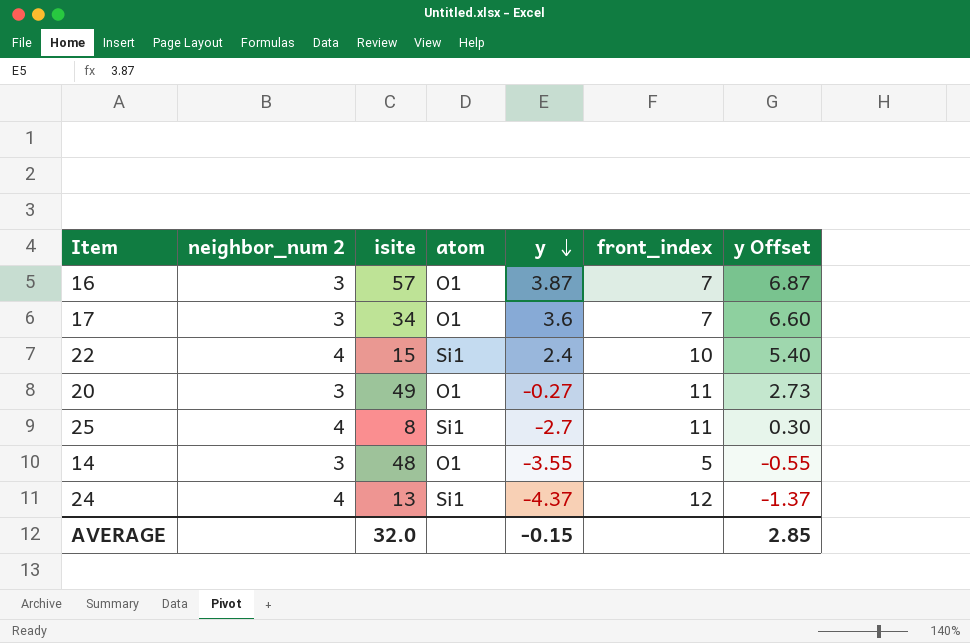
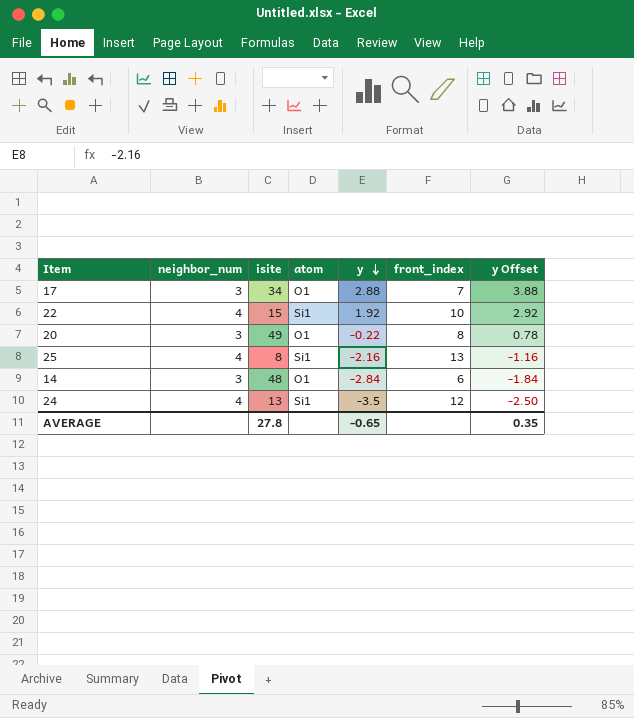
column name: neighbor_num 2 -> neighbor_num
column y Offset | formula: [y] + 3 -> [y] + 1
row 16: 3 | 57 | O1 | 3.87 | 7 | 6.87 -> none
17 | y: 3.6 -> 2.88
22 | y: 2.4 -> 1.92
20 | y: -0.27 -> -0.22
20 | front_index: 11 -> 8
25 | y: -2.7 -> -2.16
25 | front_index: 11 -> 13
14 | y: -3.55 -> -2.84
14 | front_index: 5 -> 6
24 | y: -4.37 -> -3.5
AVERAGE | isite: 32.0 -> 27.8
AVERAGE | y: -0.15 -> -0.65
AVERAGE | y Offset: 2.85 -> 0.35

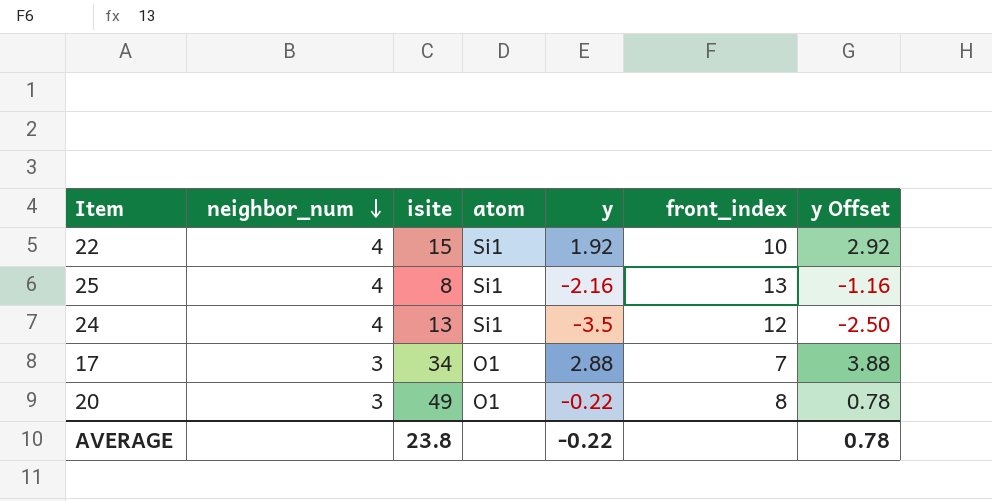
row order: y descending -> neighbor_num descending
row 14: 3 | 48 | O1 | -2.84 | 6 | -1.84 -> none
AVERAGE | isite: 27.8 -> 23.8
AVERAGE | y: -0.65 -> -0.22
AVERAGE | y Offset: 0.35 -> 0.78

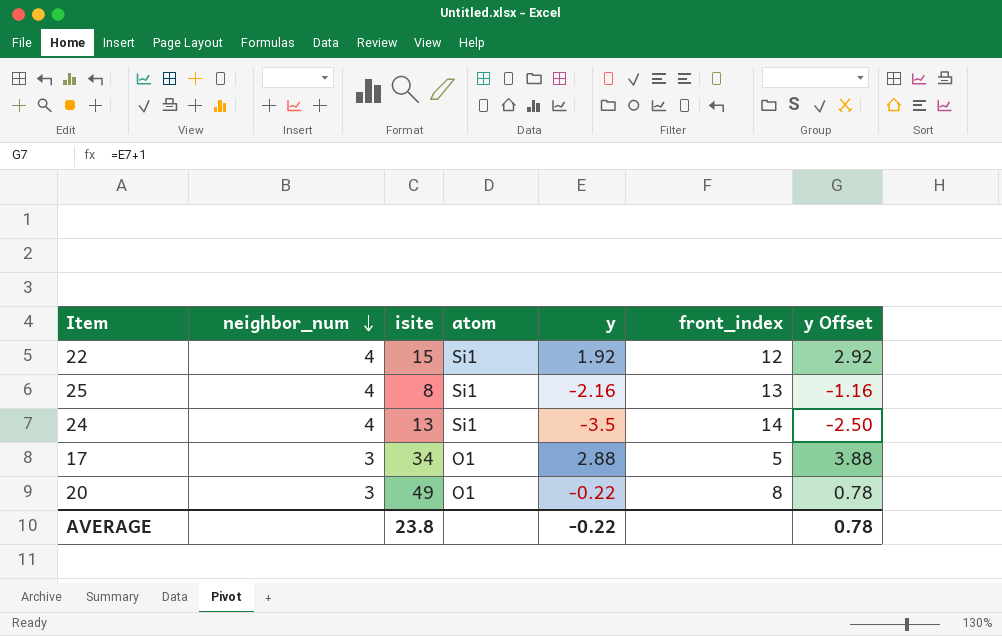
22 | front_index: 10 -> 12
24 | front_index: 12 -> 14
17 | front_index: 7 -> 5

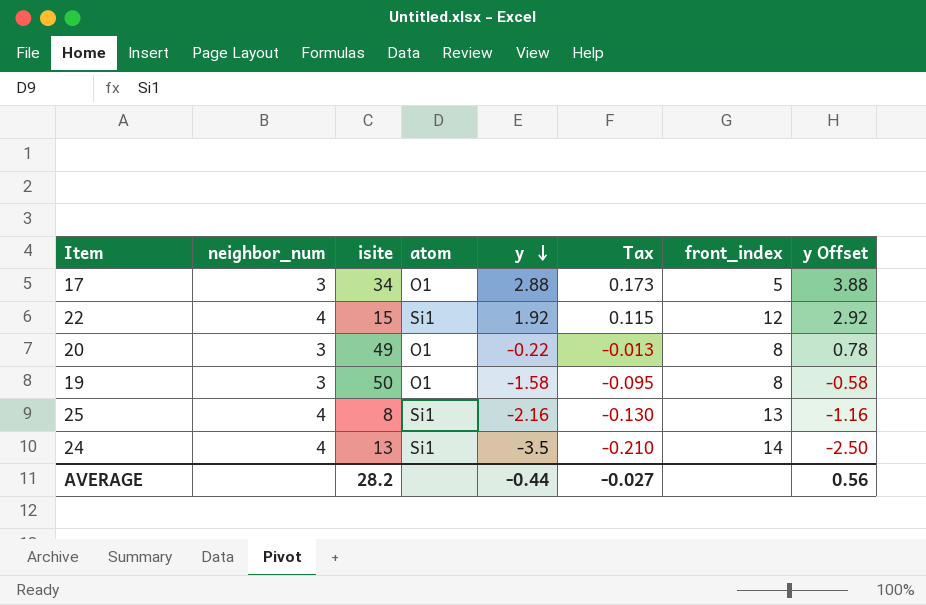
row order: neighbor_num descending -> y descending
column Tax | formula: none -> [y] * 0.06
row 19: none -> 3 | 50 | O1 | -1.58 | -0.095 | 8 | -0.58
AVERAGE | isite: 23.8 -> 28.2
AVERAGE | y: -0.22 -> -0.44
AVERAGE | y Offset: 0.78 -> 0.56

